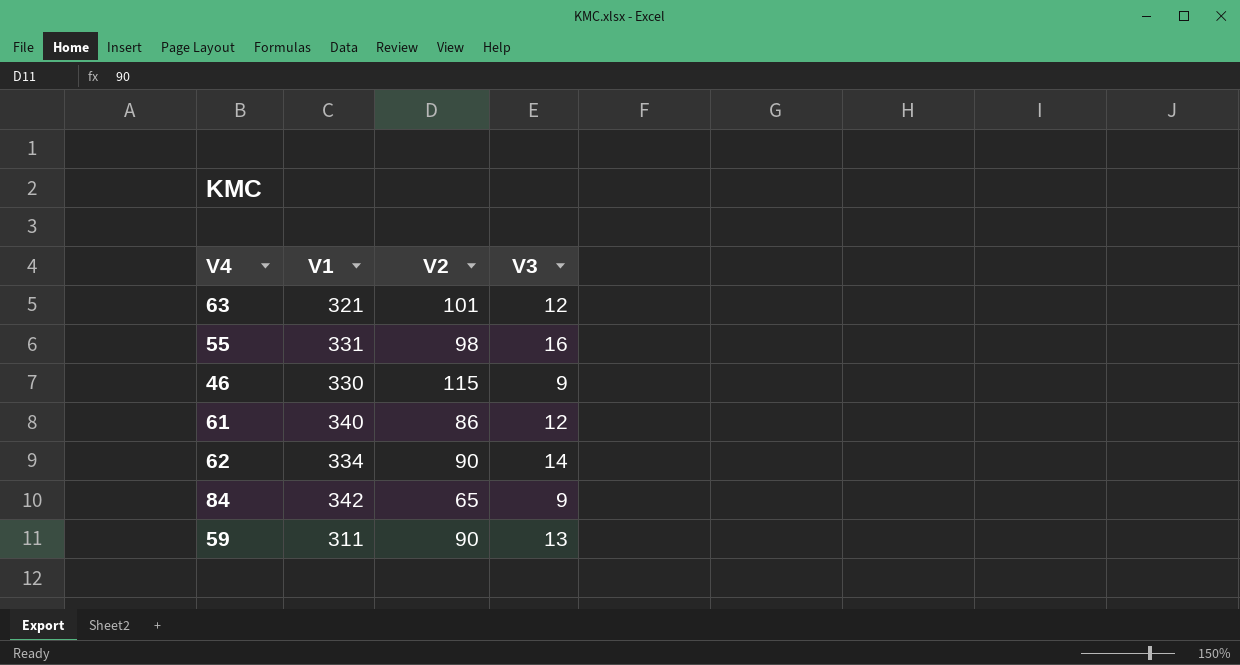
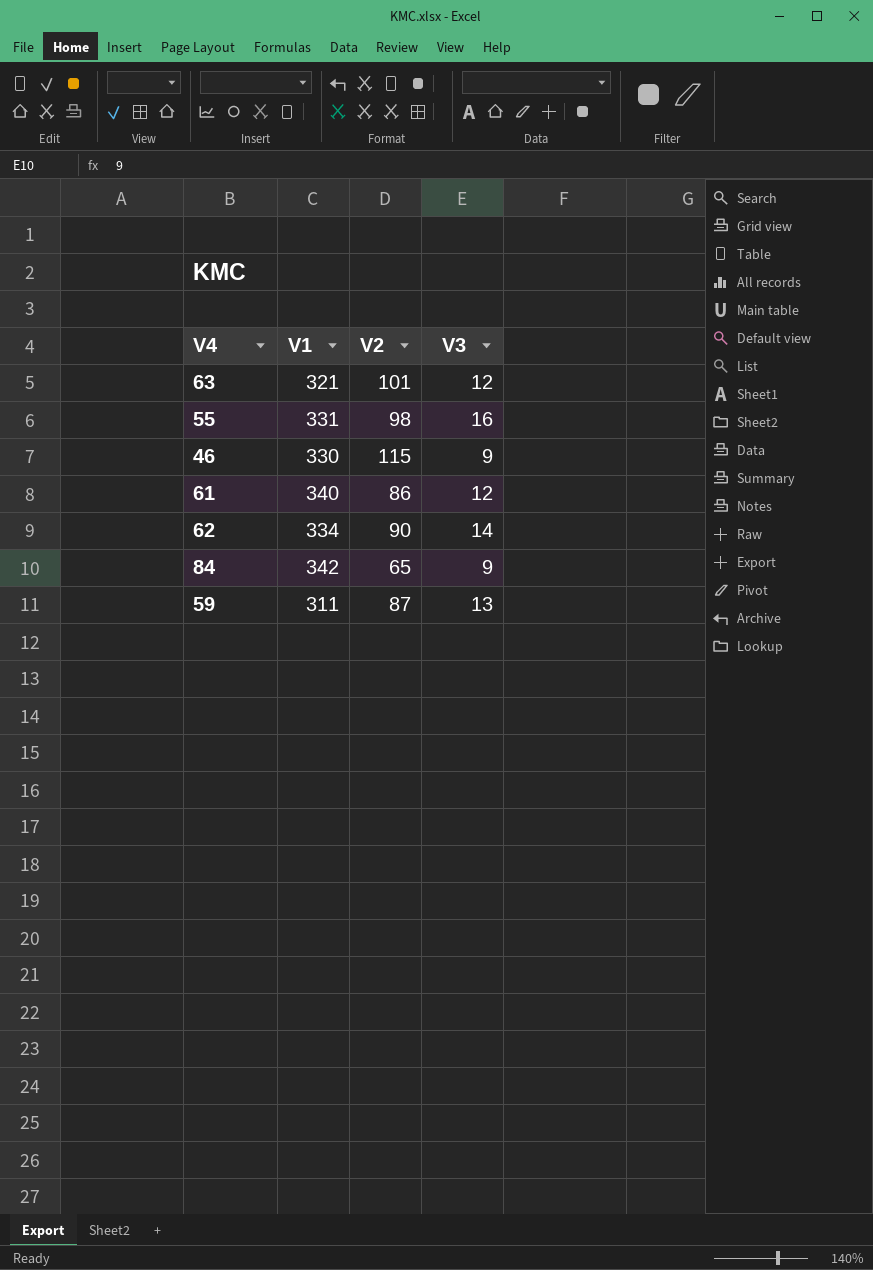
59 | V2: 90 -> 87

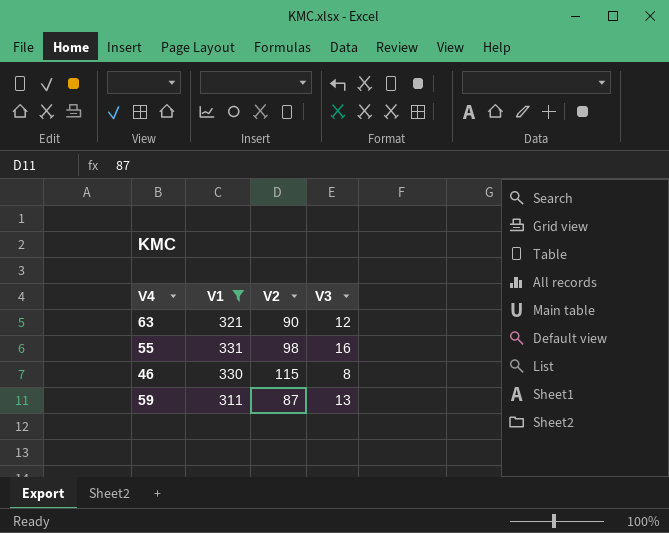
filter: none -> V1 <= 331
63 | V2: 101 -> 90
46 | V3: 9 -> 8

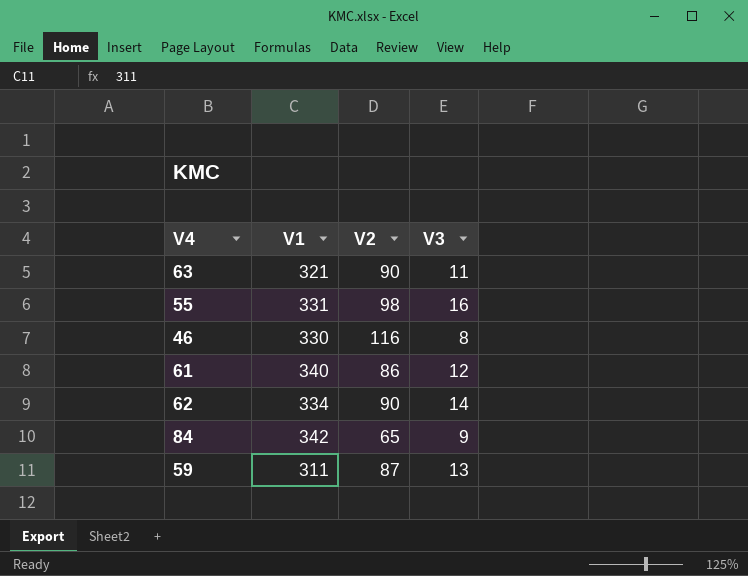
filter: V1 <= 331 -> none
63 | V3: 12 -> 11
46 | V2: 115 -> 116

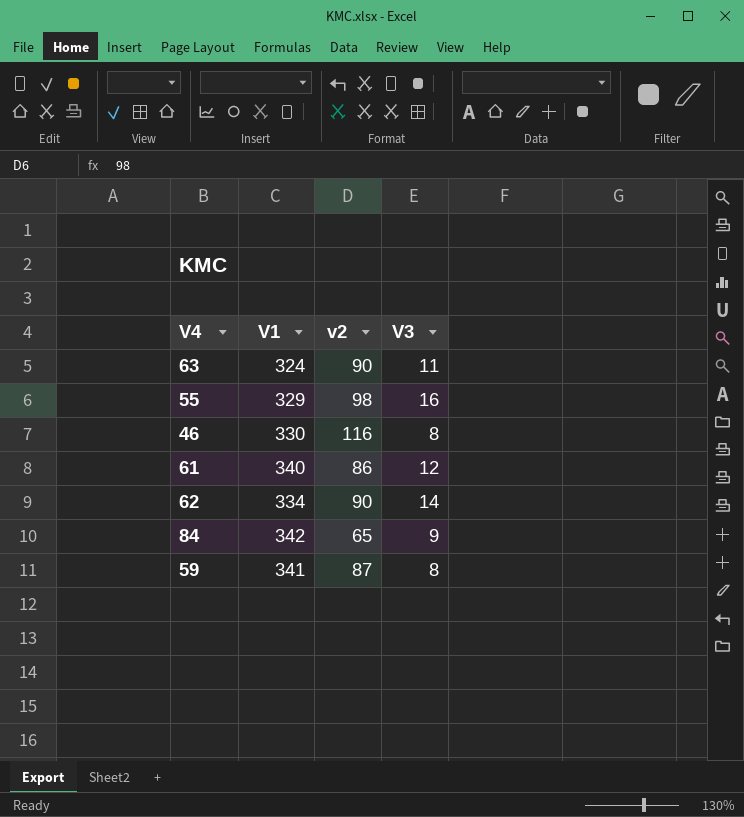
column name: V2 -> v2
63 | V1: 321 -> 324
55 | V1: 331 -> 329
59 | V1: 311 -> 341
59 | V3: 13 -> 8

